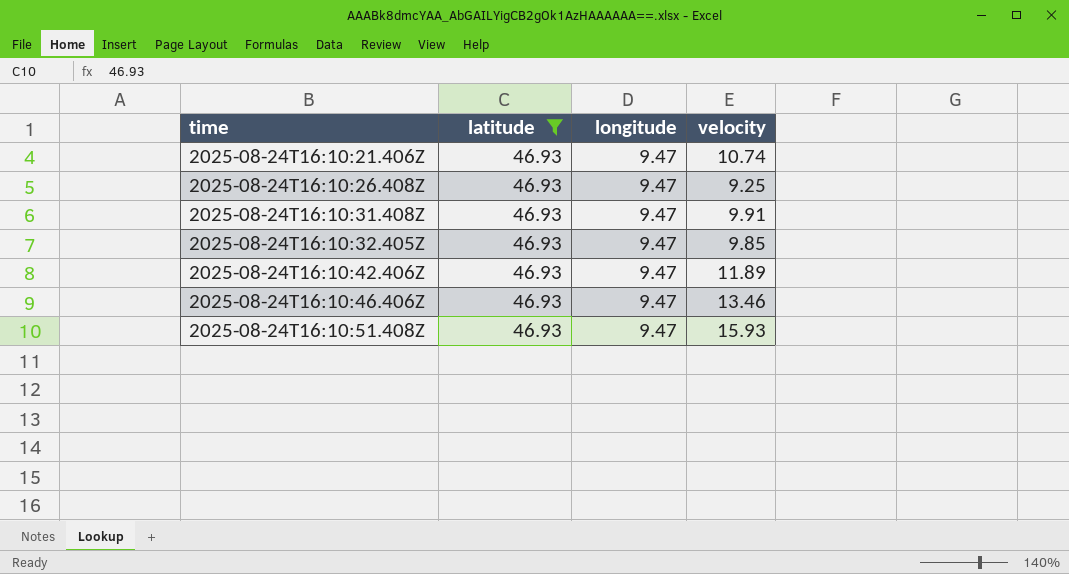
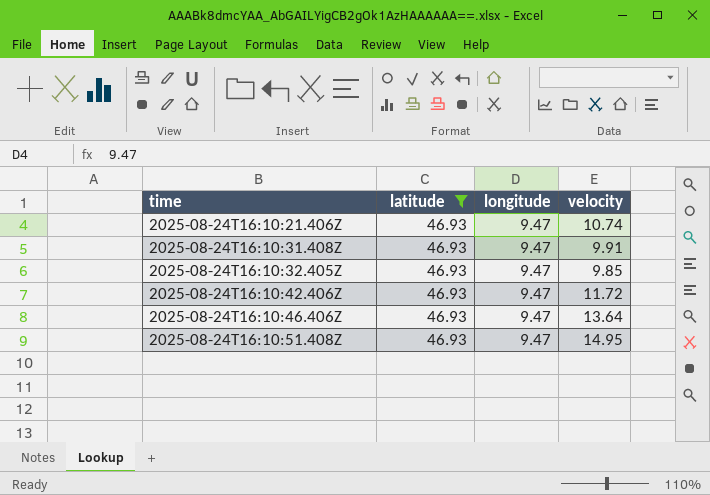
row 2025-08-24T16:10:26.408Z: 46.93 | 9.47 | 9.25 -> none
2025-08-24T16:10:42.406Z | velocity: 11.89 -> 11.72
2025-08-24T16:10:46.406Z | velocity: 13.46 -> 13.64
2025-08-24T16:10:51.408Z | velocity: 15.93 -> 14.95

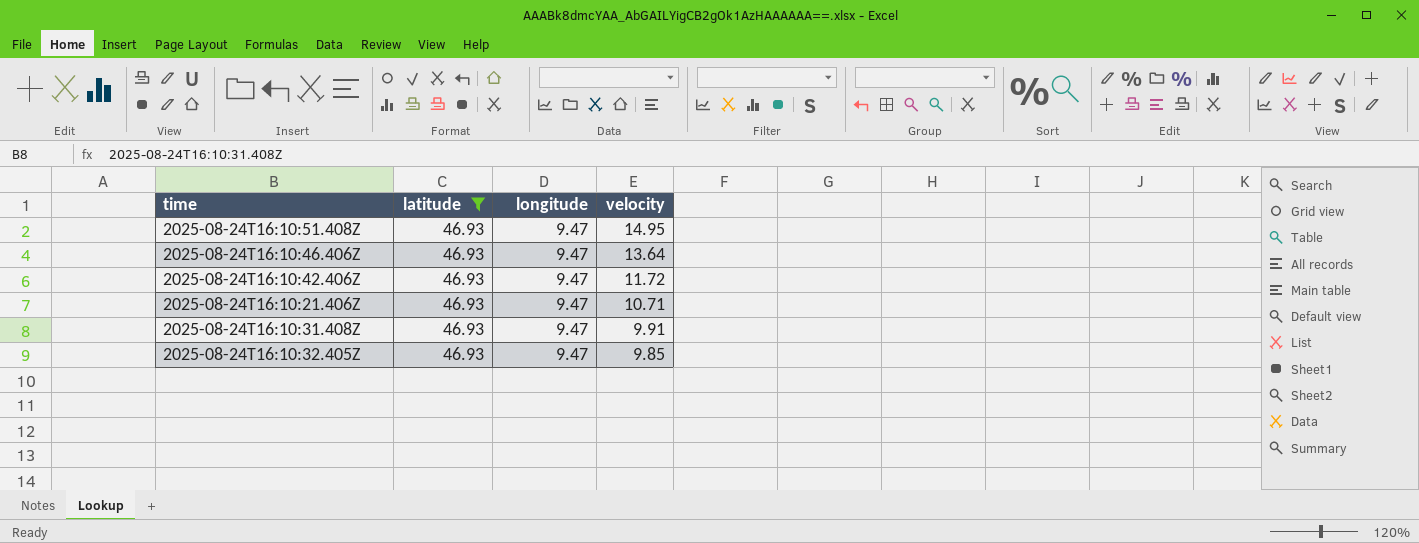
row order: time ascending -> velocity descending
2025-08-24T16:10:21.406Z | velocity: 10.74 -> 10.71

